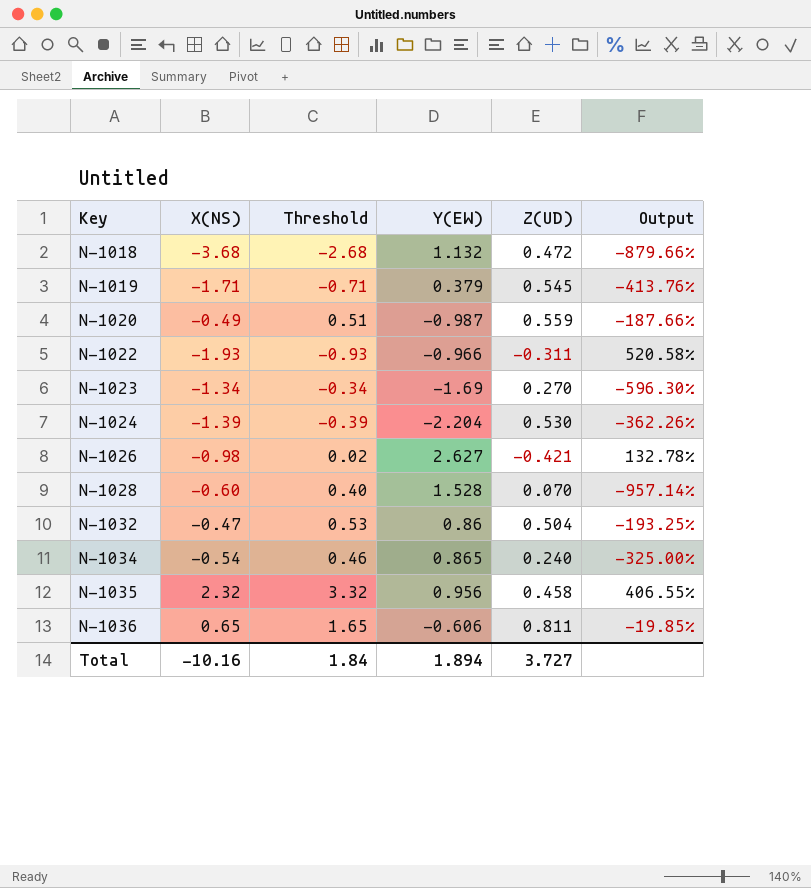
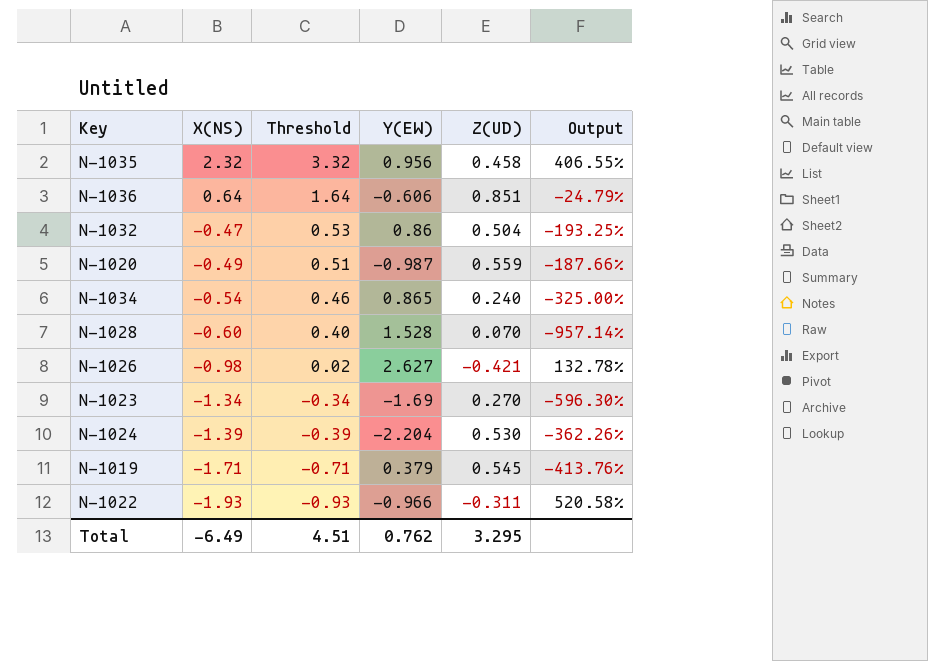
row order: Key ascending -> X(NS) descending
row N-1018: -3.68 | -2.68 | 1.132 | 0.472 | -879.66% -> none
N-1036 | X(NS): 0.65 -> 0.64
N-1036 | Threshold: 1.65 -> 1.64
N-1036 | Z(UD): 0.811 -> 0.851
N-1036 | Output: -19.85% -> -24.79%
Total | X(NS): -10.16 -> -6.49
Total | Threshold: 1.84 -> 4.51
Total | Y(EW): 1.894 -> 0.762
Total | Z(UD): 3.727 -> 3.295

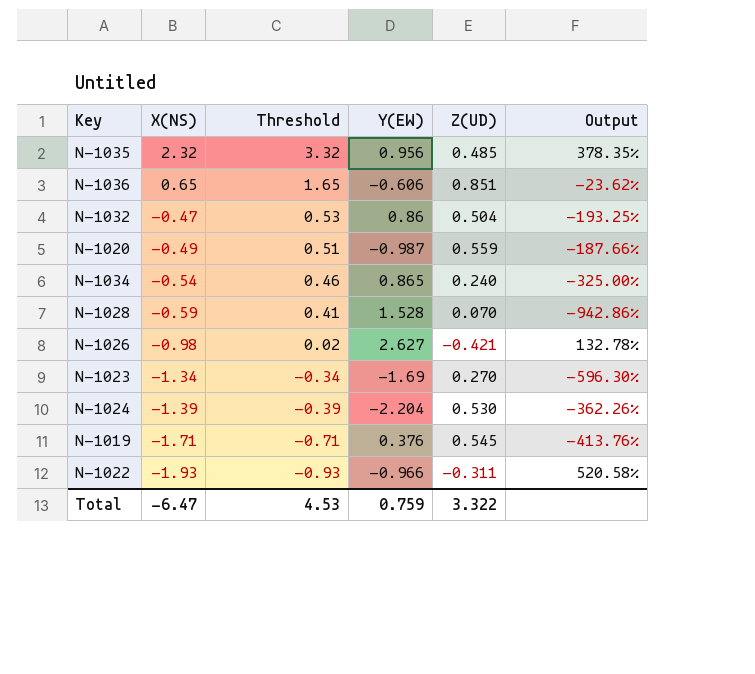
N-1035 | Z(UD): 0.458 -> 0.485
N-1035 | Output: 406.55% -> 378.35%
N-1036 | X(NS): 0.64 -> 0.65
N-1036 | Threshold: 1.64 -> 1.65
N-1036 | Output: -24.79% -> -23.62%
N-1028 | X(NS): -0.60 -> -0.59
N-1028 | Threshold: 0.40 -> 0.41
N-1028 | Output: -957.14% -> -942.86%
N-1019 | Y(EW): 0.379 -> 0.376
Total | X(NS): -6.49 -> -6.47
Total | Threshold: 4.51 -> 4.53
Total | Y(EW): 0.762 -> 0.759
Total | Z(UD): 3.295 -> 3.322

